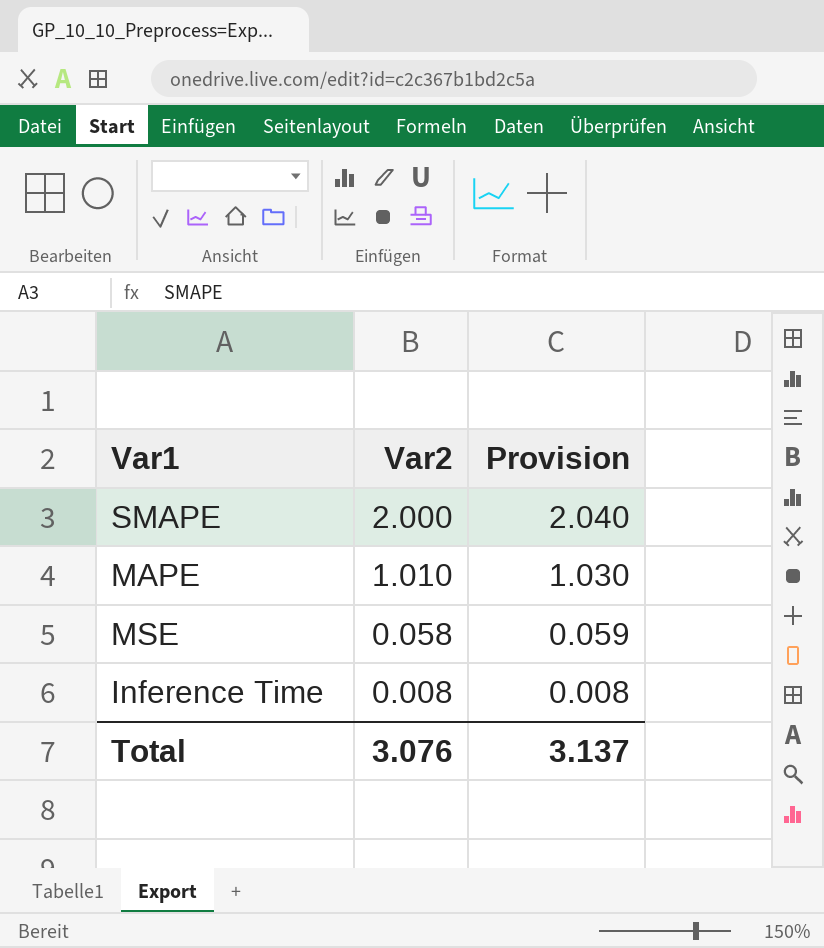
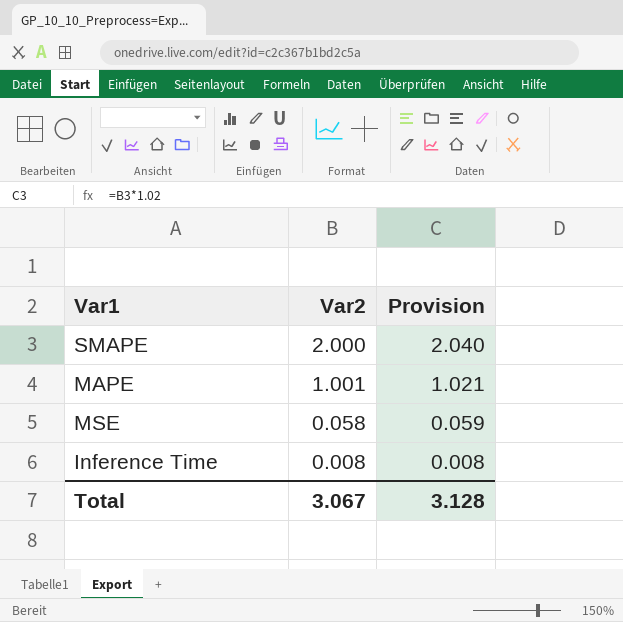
MAPE | Var2: 1.010 -> 1.001
MAPE | Provision: 1.030 -> 1.021
Total | Var2: 3.076 -> 3.067
Total | Provision: 3.137 -> 3.128

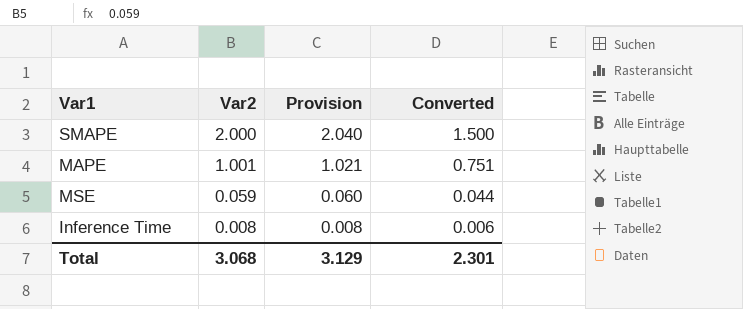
column Converted | formula: none -> [Var2] * 0.75
MSE | Var2: 0.058 -> 0.059
MSE | Provision: 0.059 -> 0.060
Total | Var2: 3.067 -> 3.068
Total | Provision: 3.128 -> 3.129

